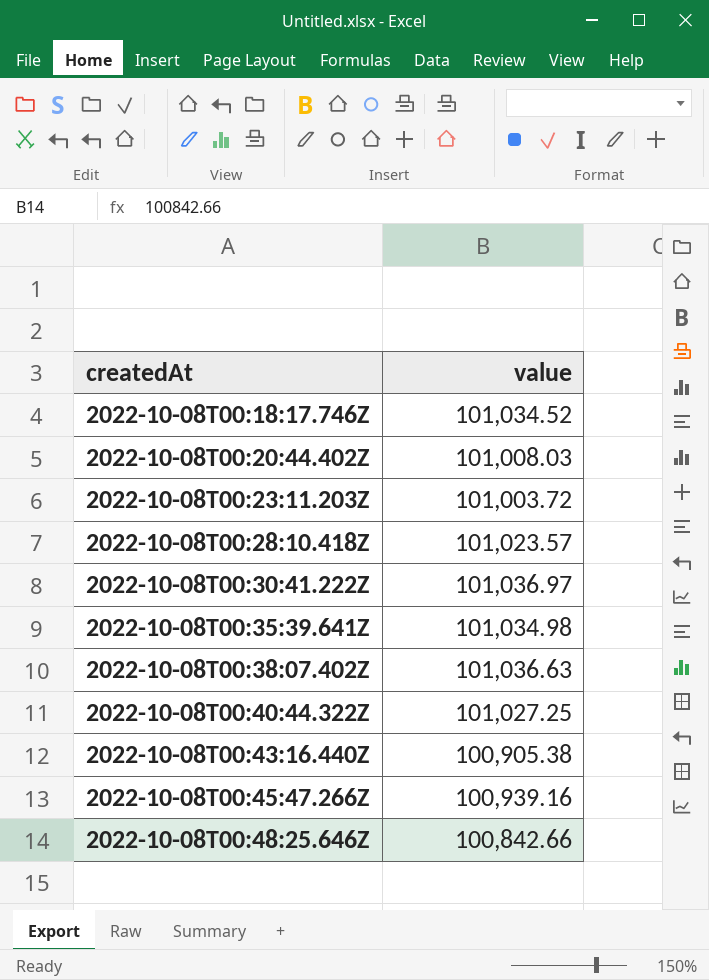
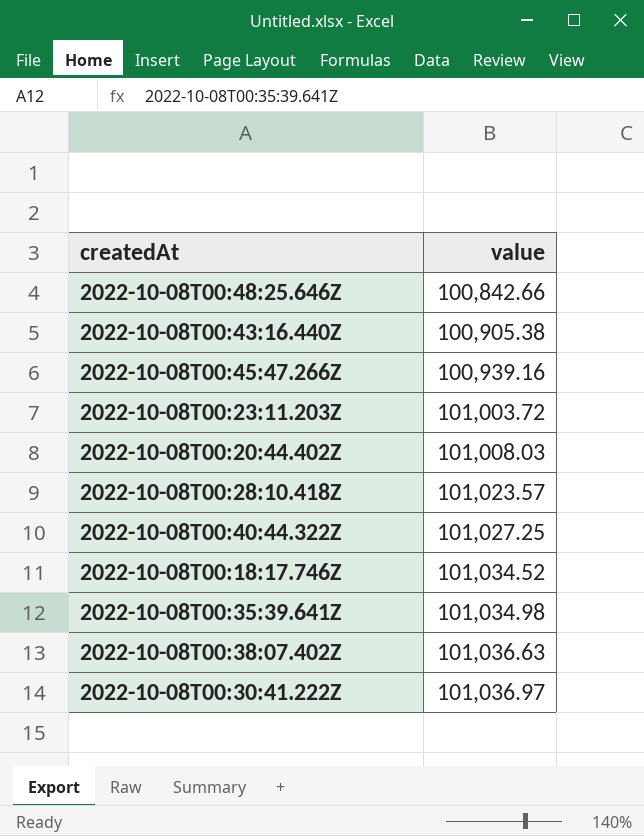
row order: createdAt ascending -> value ascending

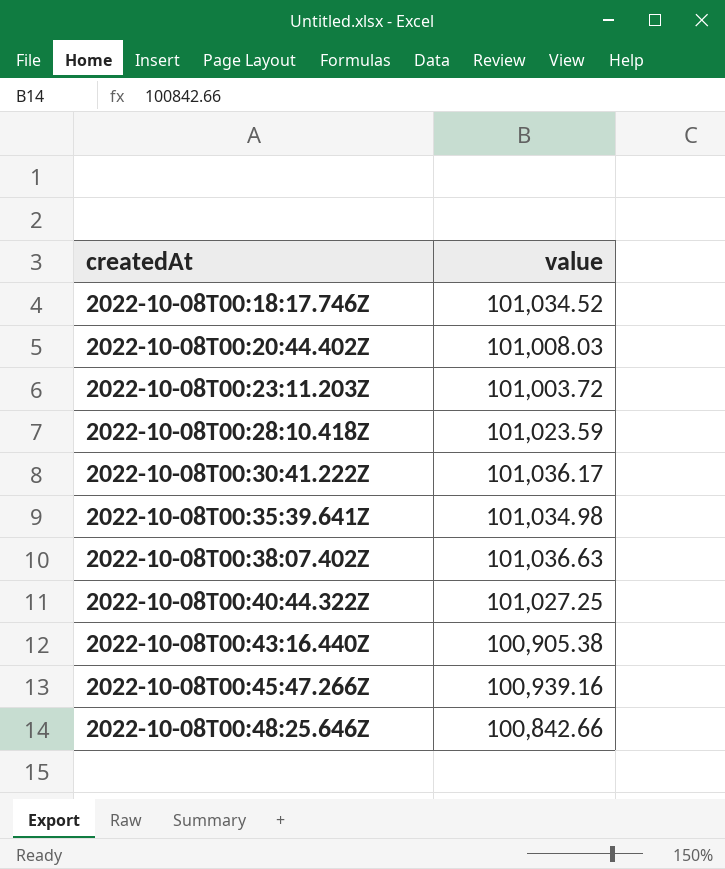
row order: value ascending -> createdAt ascending
2022-10-08T00:28:10.418Z | value: 101,023.57 -> 101,023.59
2022-10-08T00:30:41.222Z | value: 101,036.97 -> 101,036.17

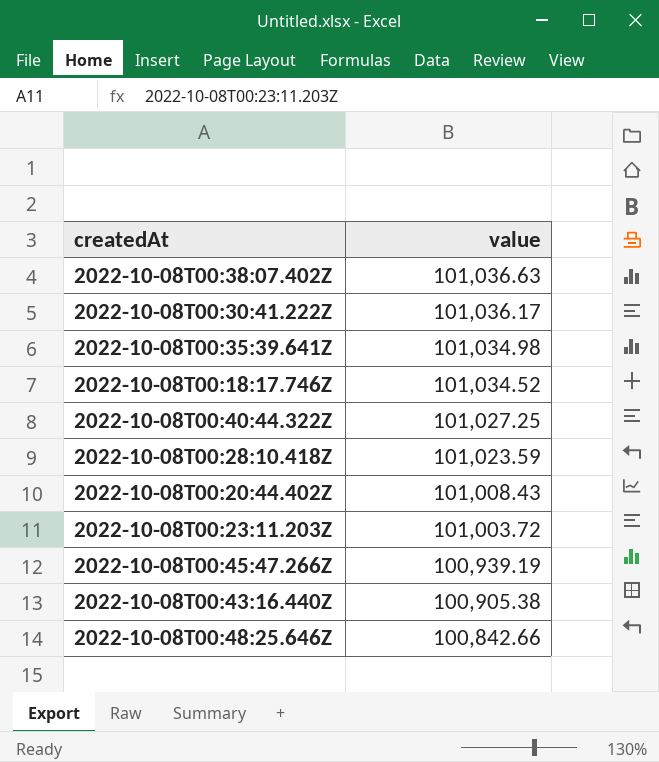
row order: createdAt ascending -> value descending
2022-10-08T00:20:44.402Z | value: 101,008.03 -> 101,008.43
2022-10-08T00:45:47.266Z | value: 100,939.16 -> 100,939.19

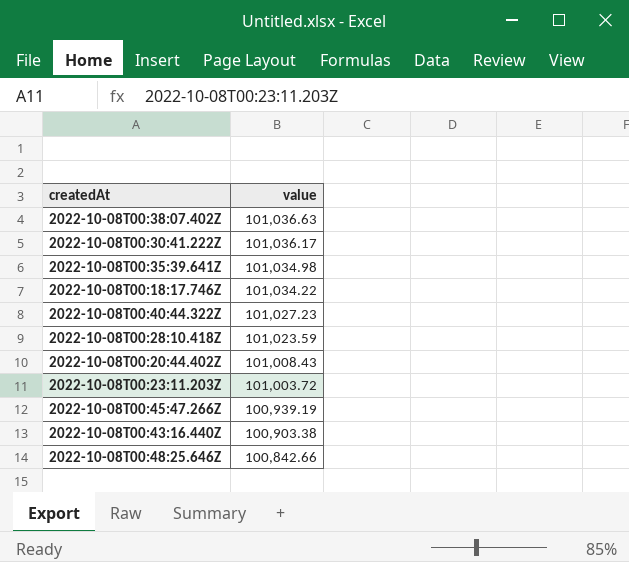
2022-10-08T00:18:17.746Z | value: 101,034.52 -> 101,034.22
2022-10-08T00:40:44.322Z | value: 101,027.25 -> 101,027.23
2022-10-08T00:43:16.440Z | value: 100,905.38 -> 100,903.38

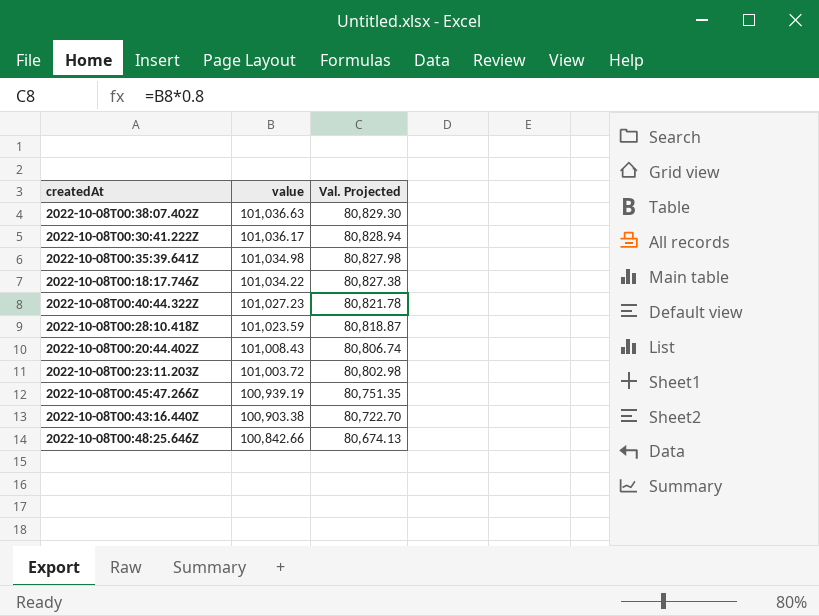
column Val. Projected | formula: none -> [value] * 0.8

